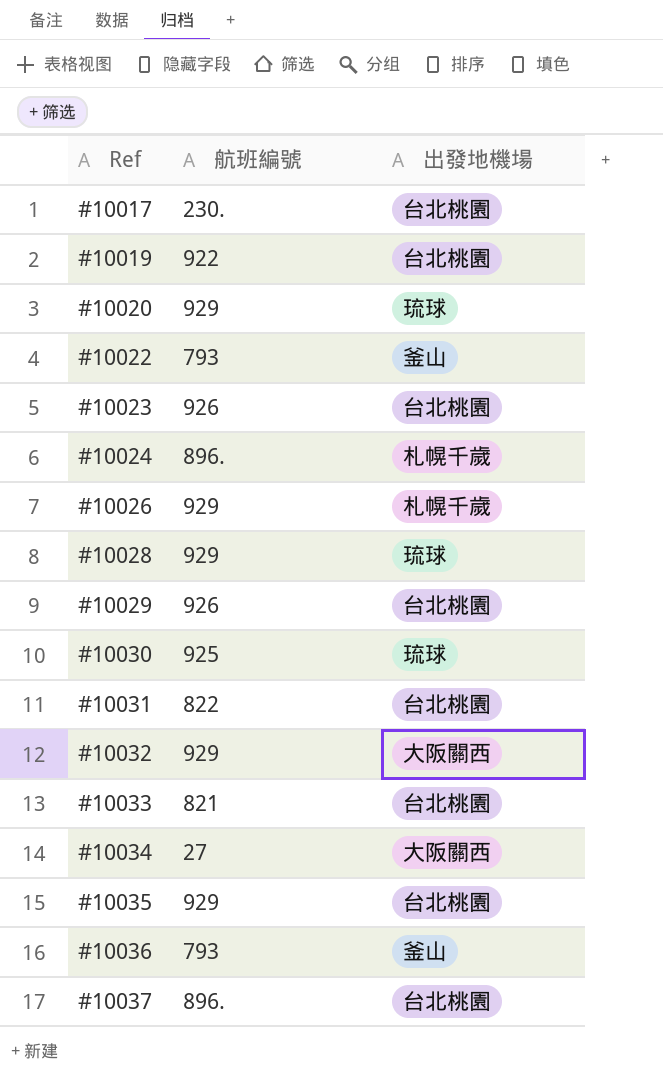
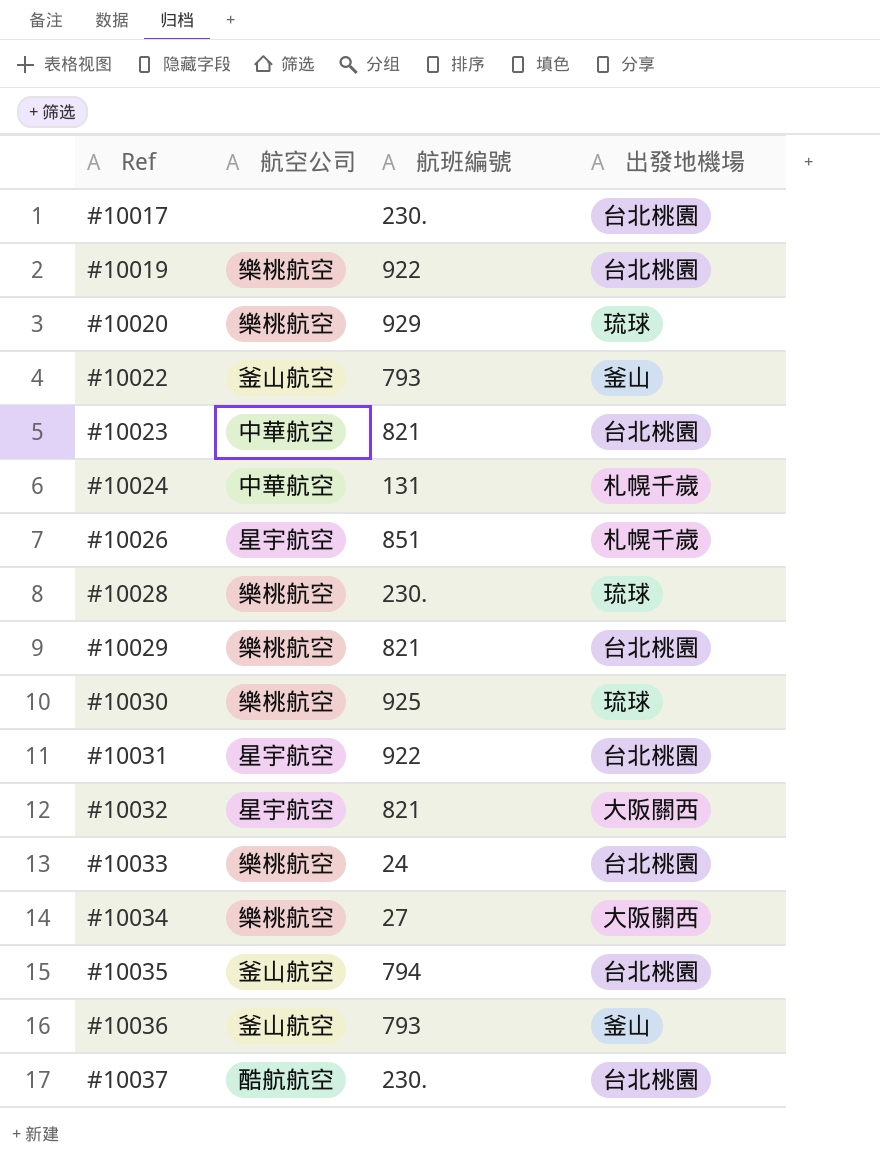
column 航空公司 | position: none -> 2
#10023 | 航班編號: 926 -> 821
#10024 | 航班編號: 896. -> 131
#10026 | 航班編號: 929 -> 851
#10028 | 航班編號: 929 -> 230.
#10029 | 航班編號: 926 -> 821
#10031 | 航班編號: 822 -> 922
#10032 | 航班編號: 929 -> 821
#10033 | 航班編號: 821 -> 24
#10035 | 航班編號: 929 -> 794
#10037 | 航班編號: 896. -> 230.

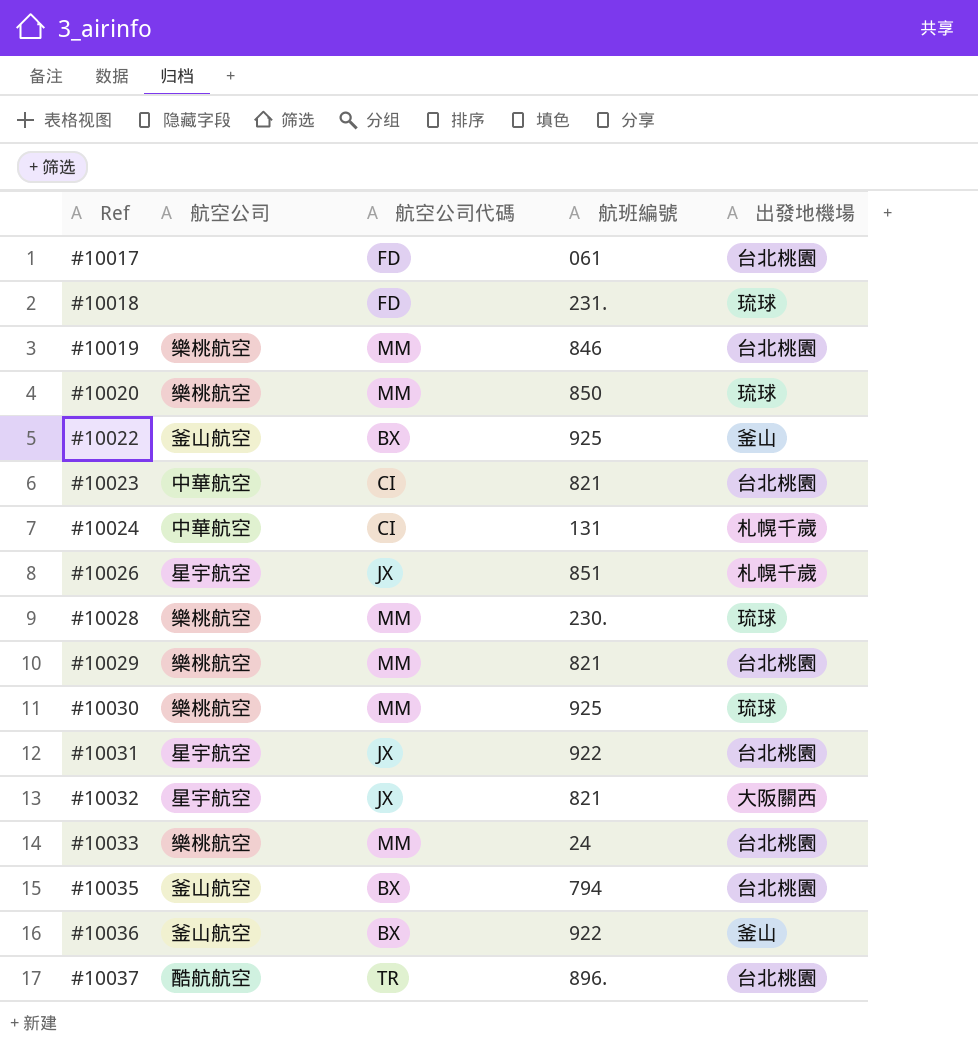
column 航空公司代碼 | position: none -> 3
row #10034: 樂桃航空 | 27 | 大阪關西 -> none
#10017 | 航班編號: 230. -> 061
row #10018: none -> none | FD | 231. | 琉球
#10019 | 航班編號: 922 -> 846
#10020 | 航班編號: 929 -> 850
#10022 | 航班編號: 793 -> 925
#10036 | 航班編號: 793 -> 922
#10037 | 航班編號: 230. -> 896.

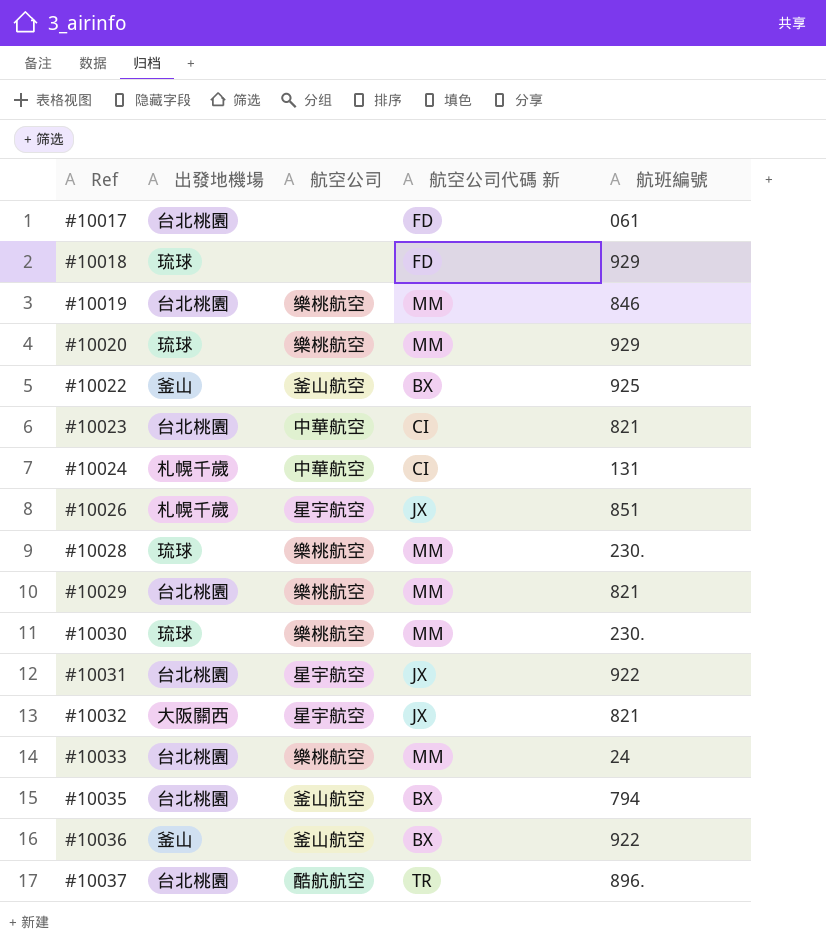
column 出發地機場 | position: 5 -> 2
column name: 航空公司代碼 -> 航空公司代碼 新
#10018 | 航班編號: 231. -> 929
#10020 | 航班編號: 850 -> 929
#10030 | 航班編號: 925 -> 230.

